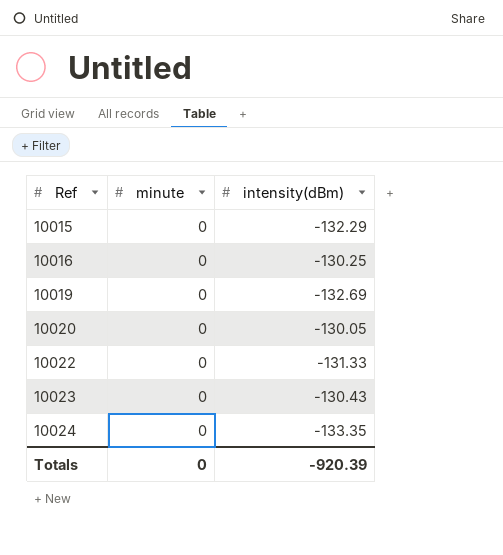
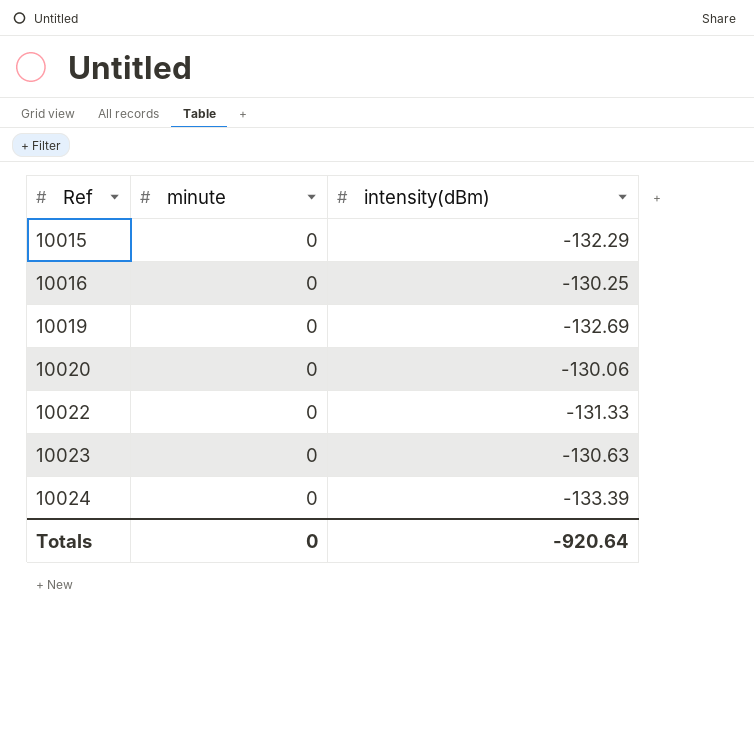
10020 | intensity(dBm): -130.05 -> -130.06
10023 | intensity(dBm): -130.43 -> -130.63
10024 | intensity(dBm): -133.35 -> -133.39
Totals | intensity(dBm): -920.39 -> -920.64

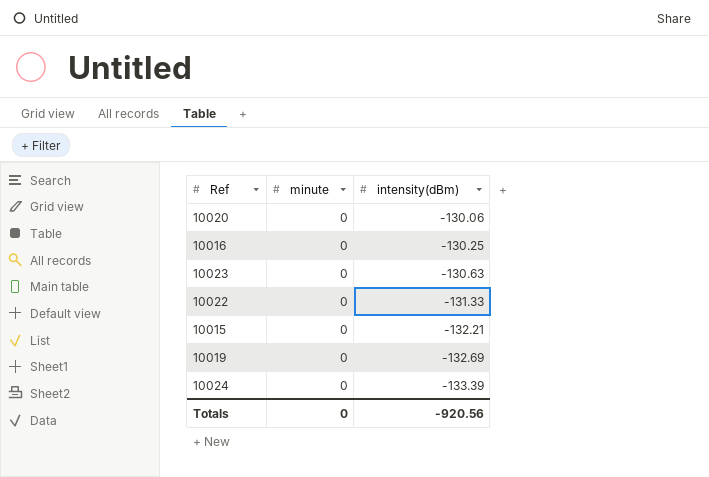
row order: Ref ascending -> intensity(dBm) descending
10015 | intensity(dBm): -132.29 -> -132.21
Totals | intensity(dBm): -920.64 -> -920.56

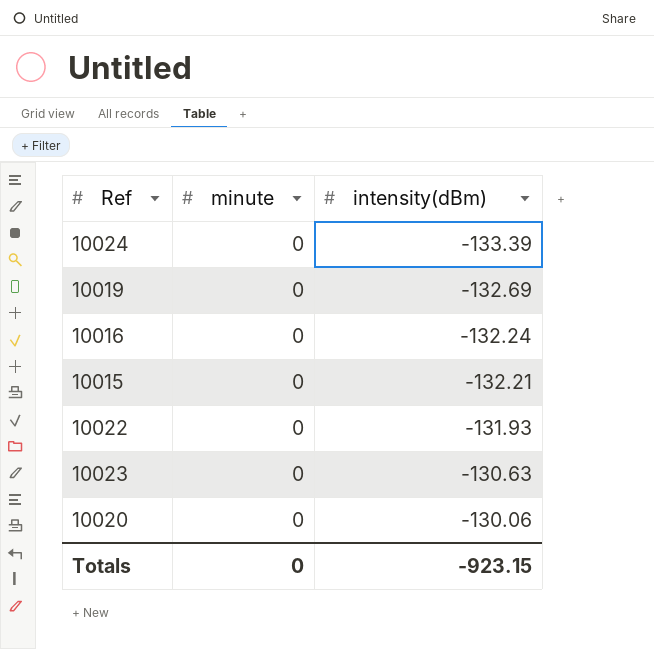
row order: intensity(dBm) descending -> intensity(dBm) ascending
10016 | intensity(dBm): -130.25 -> -132.24
10022 | intensity(dBm): -131.33 -> -131.93
Totals | intensity(dBm): -920.56 -> -923.15

